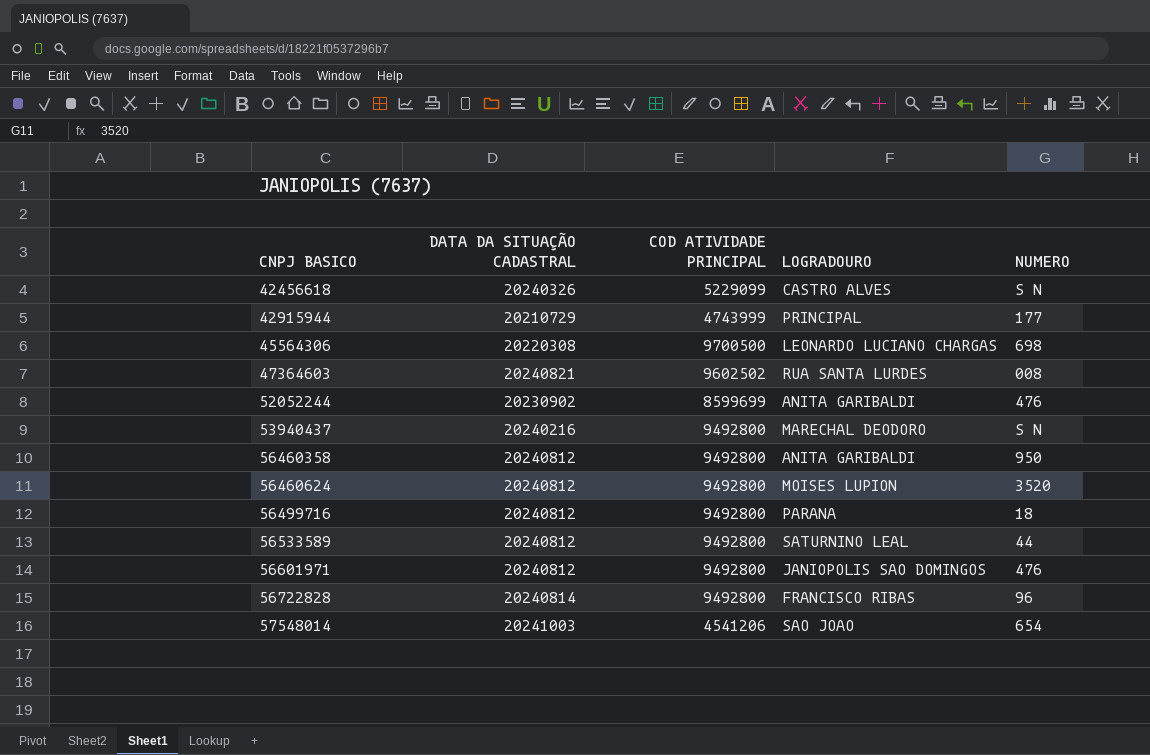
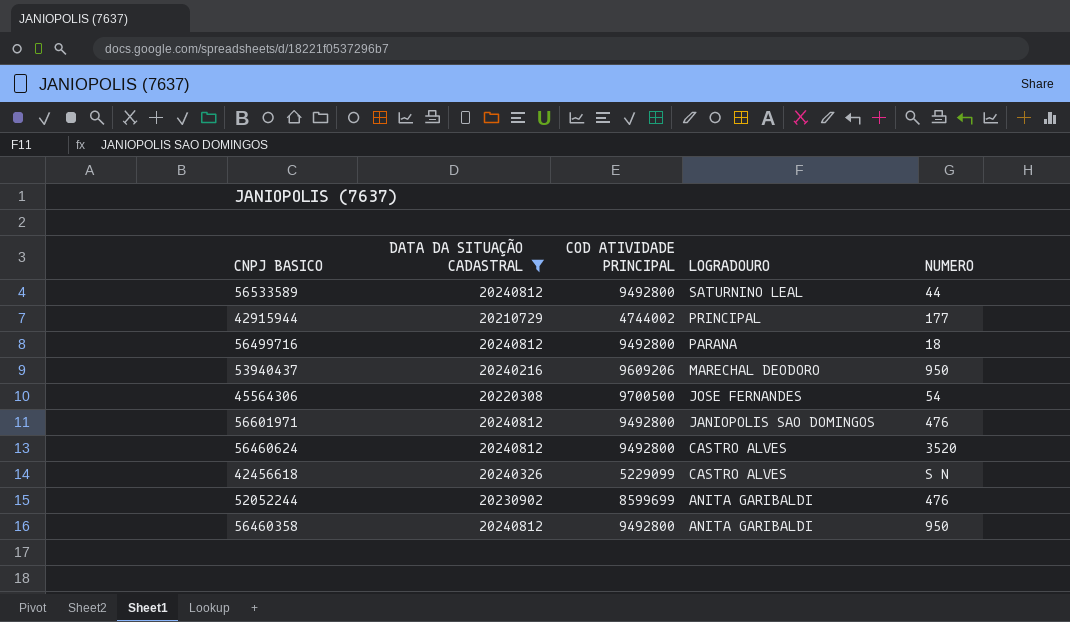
filter: none -> DATA DA SITUAÇÃO CADASTRAL <= 20240812
row order: CNPJ BASICO ascending -> LOGRADOURO descending
42915944 | COD ATIVIDADE PRINCIPAL: 4743999 -> 4744002
53940437 | COD ATIVIDADE PRINCIPAL: 9492800 -> 9609206
53940437 | NUMERO: S N -> 950
45564306 | LOGRADOURO: LEONARDO LUCIANO CHARGAS -> JOSE FERNANDES
45564306 | NUMERO: 698 -> 54
56460624 | LOGRADOURO: MOISES LUPION -> CASTRO ALVES

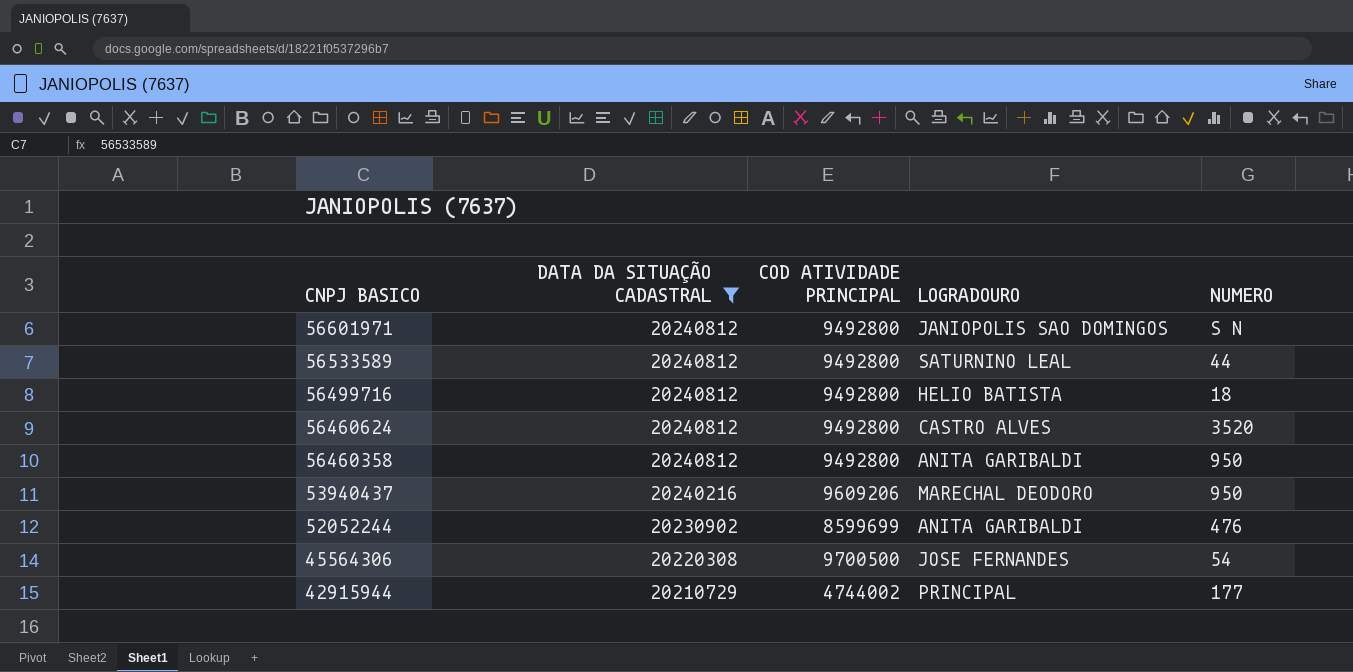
row order: LOGRADOURO descending -> CNPJ BASICO descending
row 42456618: 20240326 | 5229099 | CASTRO ALVES | S N -> none
56601971 | NUMERO: 476 -> S N
56499716 | LOGRADOURO: PARANA -> HELIO BATISTA

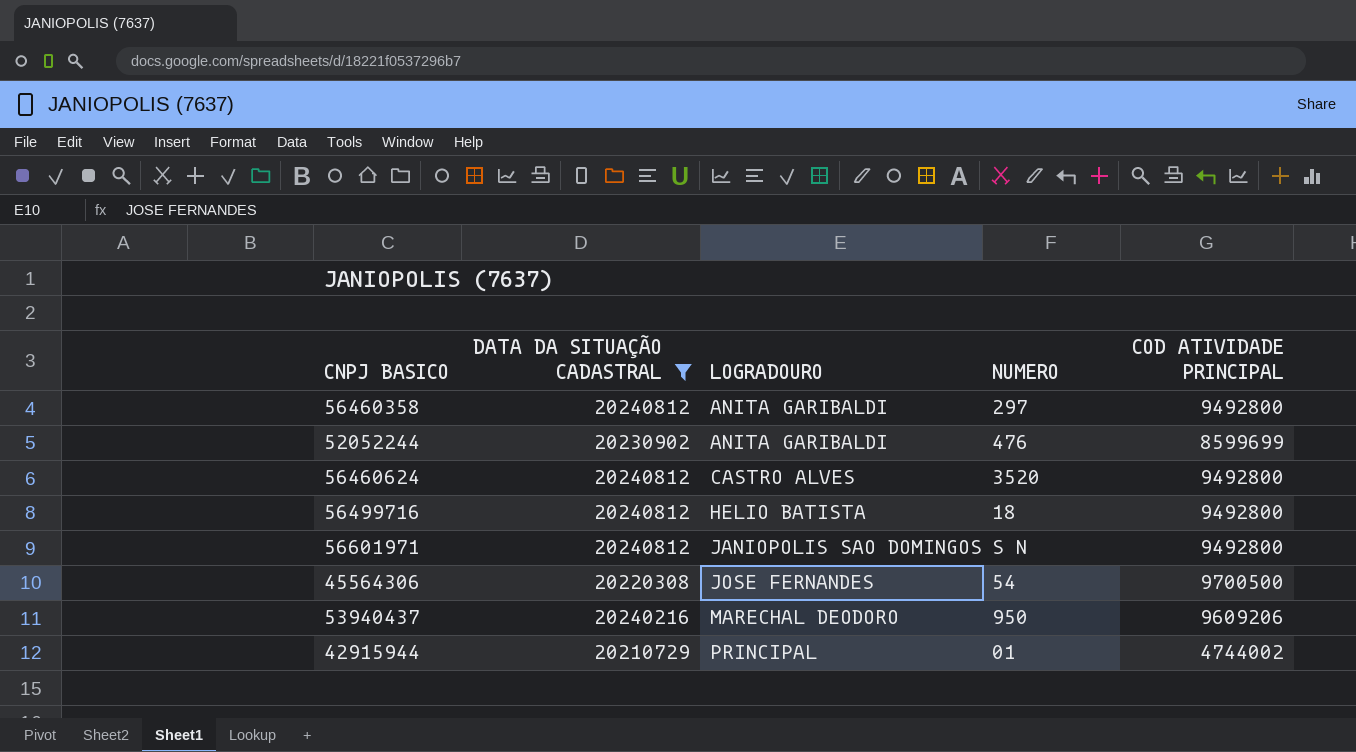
row order: CNPJ BASICO descending -> LOGRADOURO ascending
column COD ATIVIDADE PRINCIPAL | position: 3 -> 5
row 56533589: 20240812 | 9492800 | SATURNINO LEAL | 44 -> none
56460358 | NUMERO: 950 -> 297
42915944 | NUMERO: 177 -> 01

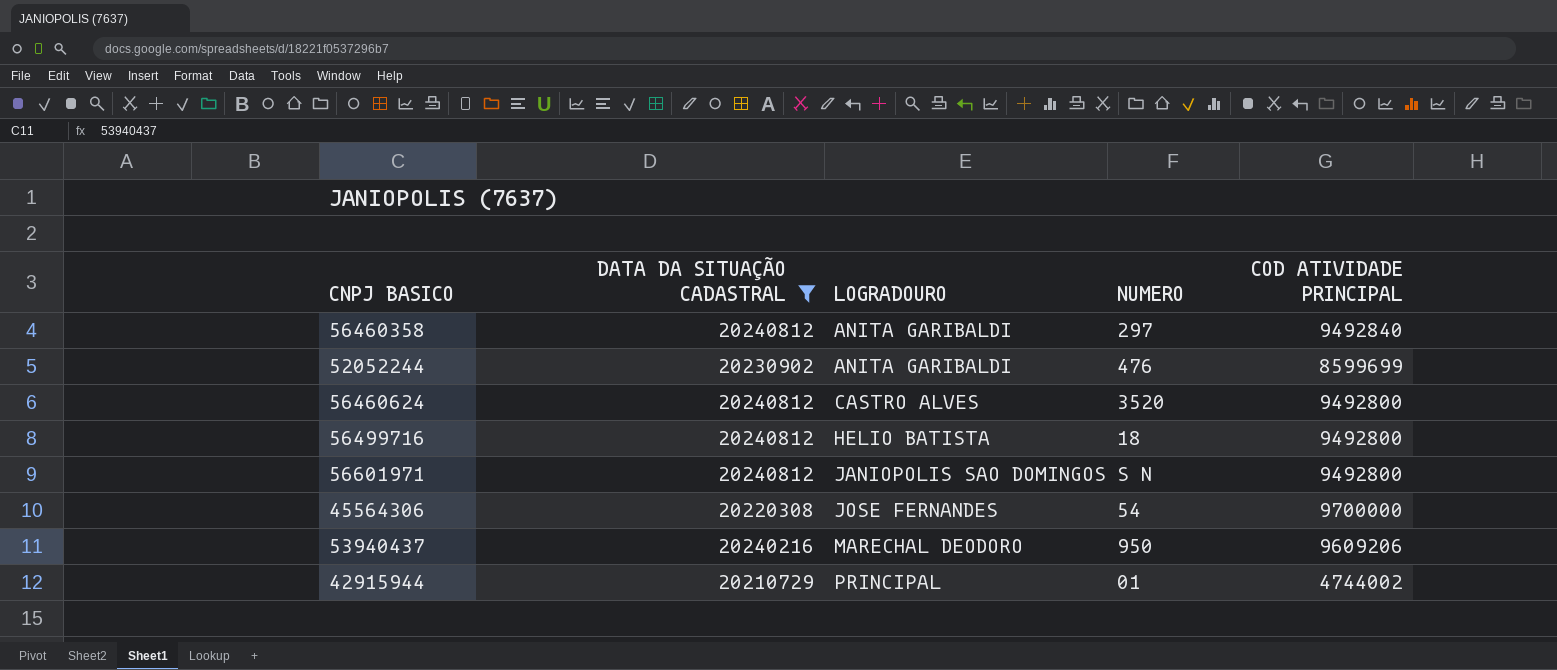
56460358 | COD ATIVIDADE PRINCIPAL: 9492800 -> 9492840
45564306 | COD ATIVIDADE PRINCIPAL: 9700500 -> 9700000

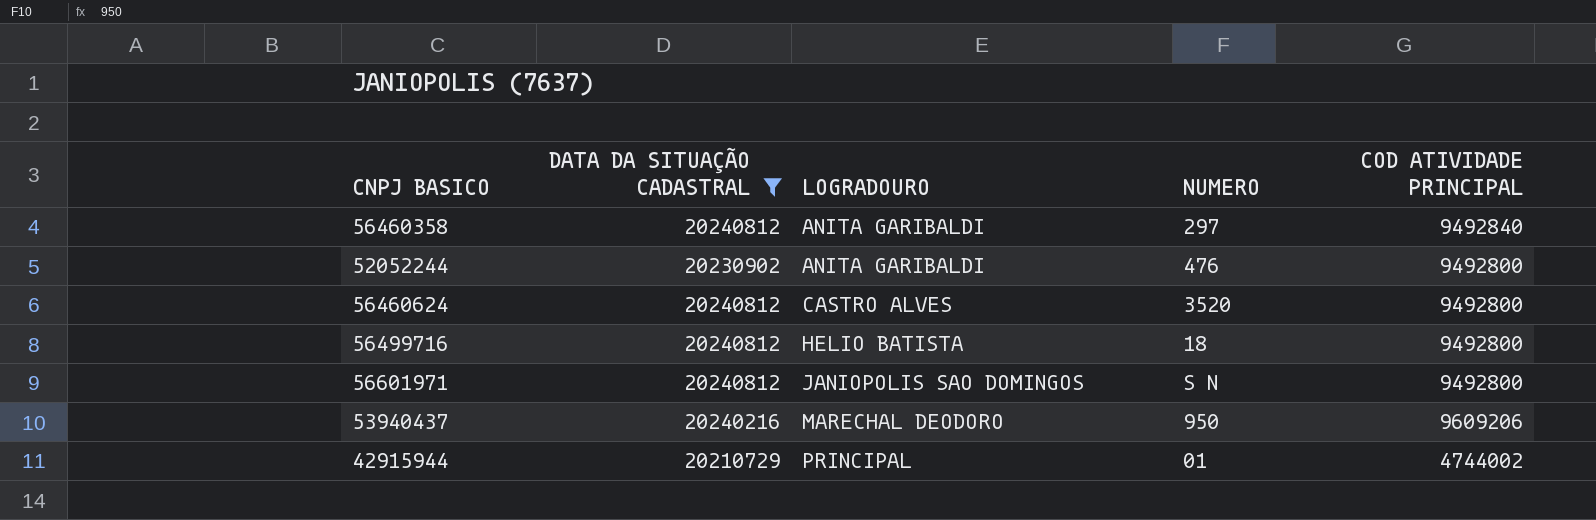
row 45564306: 20220308 | JOSE FERNANDES | 54 | 9700000 -> none
52052244 | COD ATIVIDADE PRINCIPAL: 8599699 -> 9492800

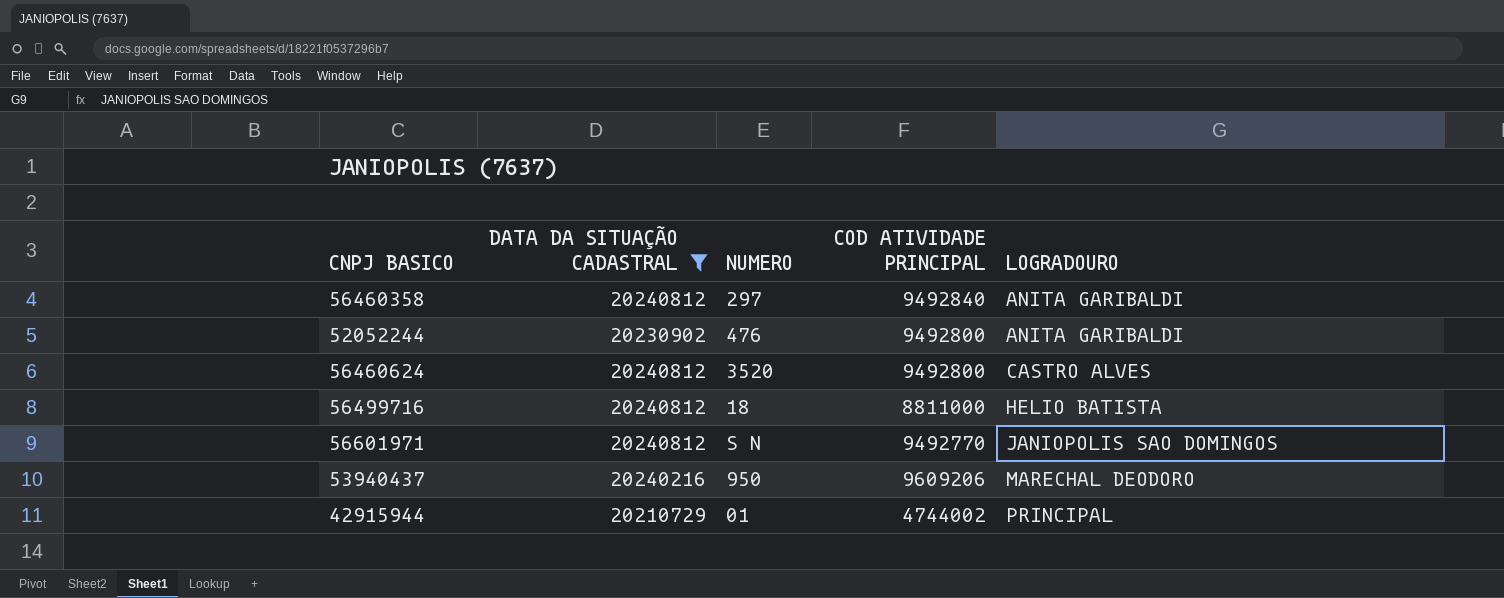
column LOGRADOURO | position: 3 -> 5
56499716 | COD ATIVIDADE PRINCIPAL: 9492800 -> 8811000
56601971 | COD ATIVIDADE PRINCIPAL: 9492800 -> 9492770

